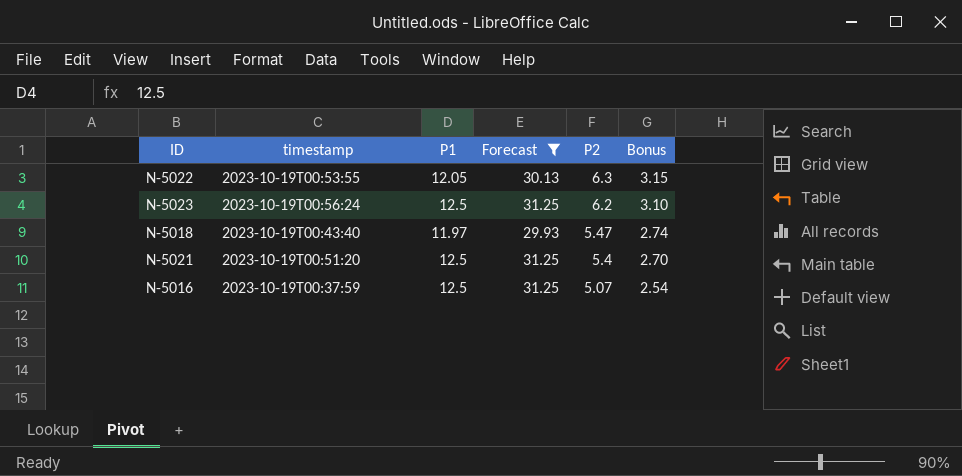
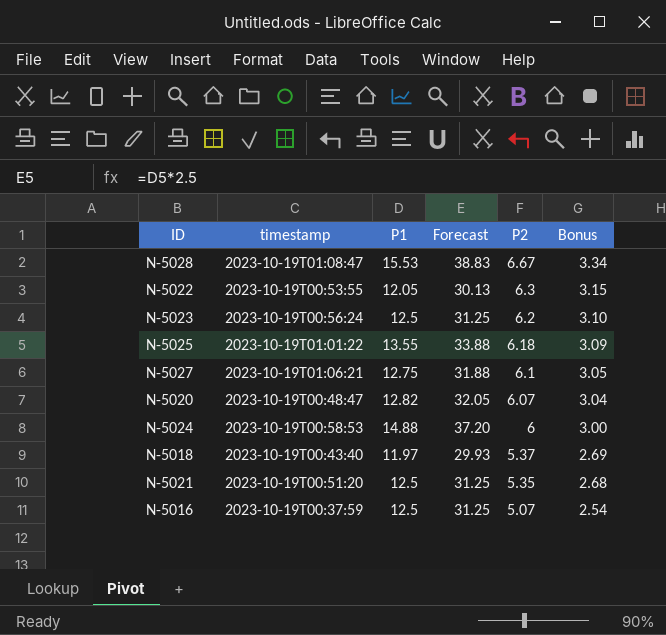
filter: Forecast <= 31.25 -> none
N-5018 | P2: 5.47 -> 5.37
N-5018 | Bonus: 2.74 -> 2.69
N-5021 | P2: 5.4 -> 5.35
N-5021 | Bonus: 2.70 -> 2.68

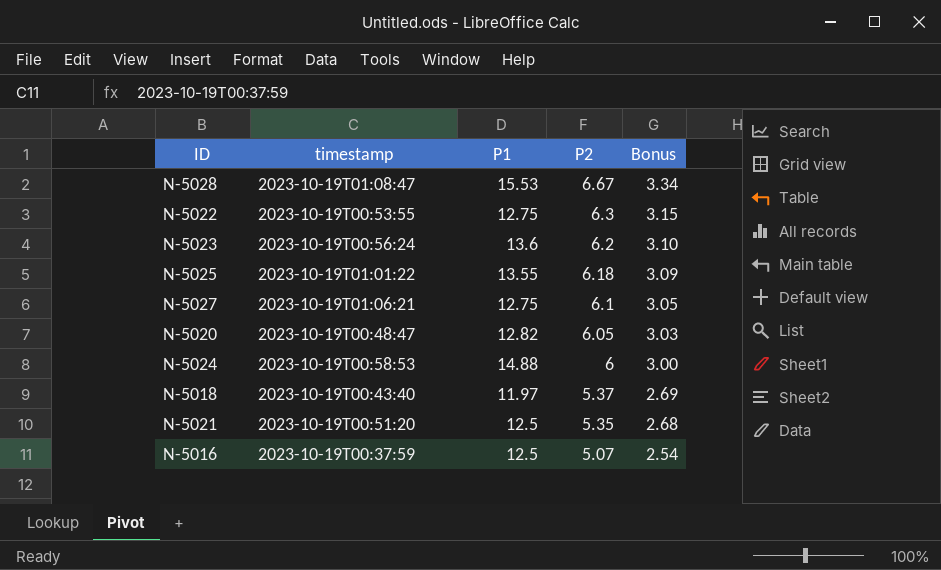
column Forecast | formula: [P1] * 2.5 -> none
N-5022 | P1: 12.05 -> 12.75
N-5023 | P1: 12.5 -> 13.6
N-5020 | P2: 6.07 -> 6.05
N-5020 | Bonus: 3.04 -> 3.03

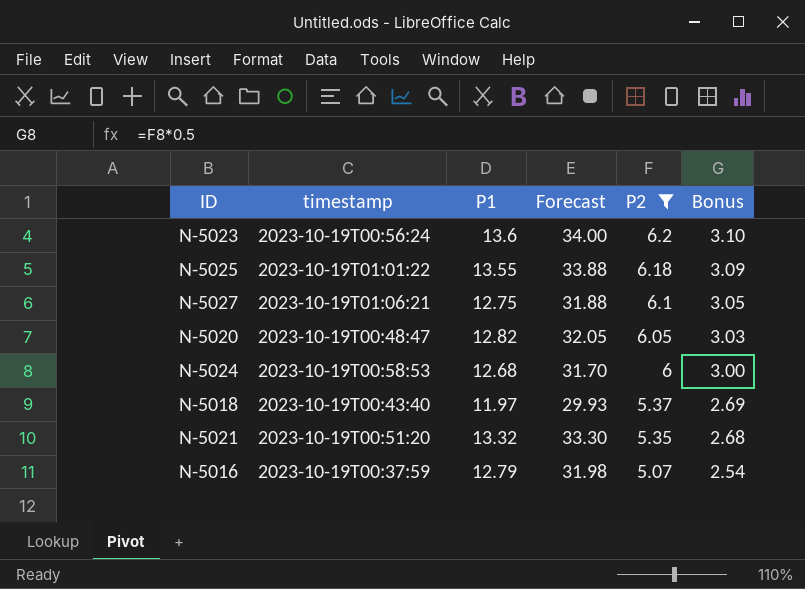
filter: none -> P2 <= 6.2
column Forecast | formula: none -> [P1] * 2.5
N-5024 | P1: 14.88 -> 12.68
N-5021 | P1: 12.5 -> 13.32
N-5016 | P1: 12.5 -> 12.79

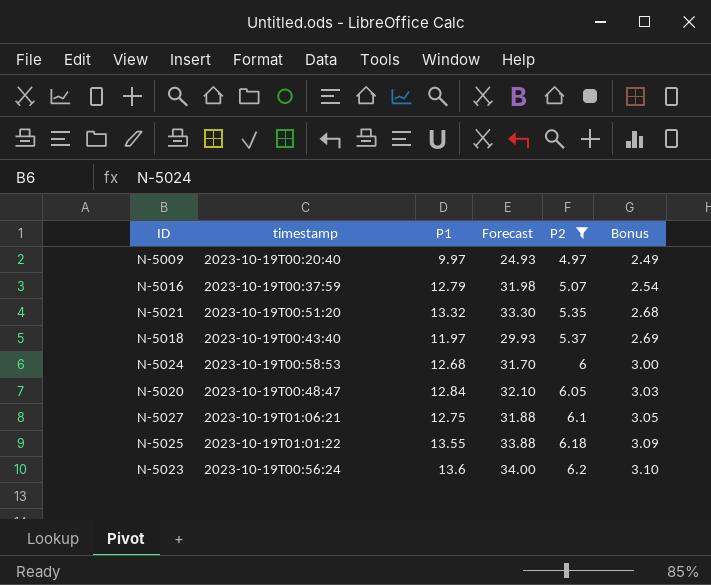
row order: P2 descending -> P2 ascending
row N-5009: none -> 2023-10-19T00:20:40 | 9.97 | 24.93 | 4.97 | 2.49
N-5020 | P1: 12.82 -> 12.84
N-5020 | Forecast: 32.05 -> 32.10

